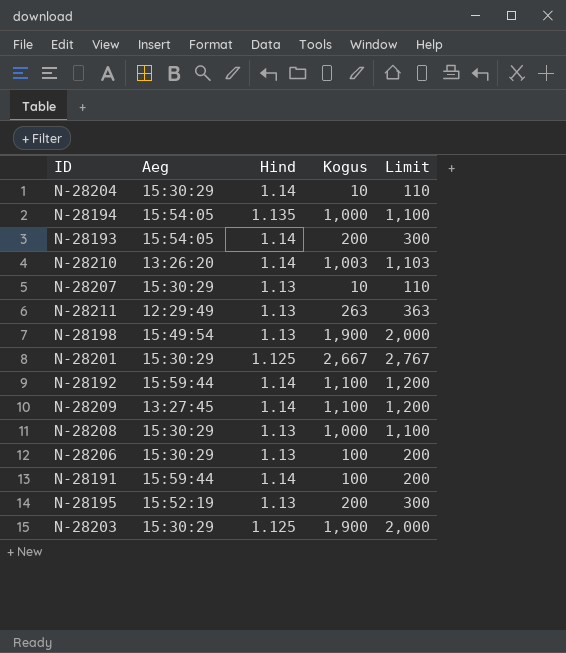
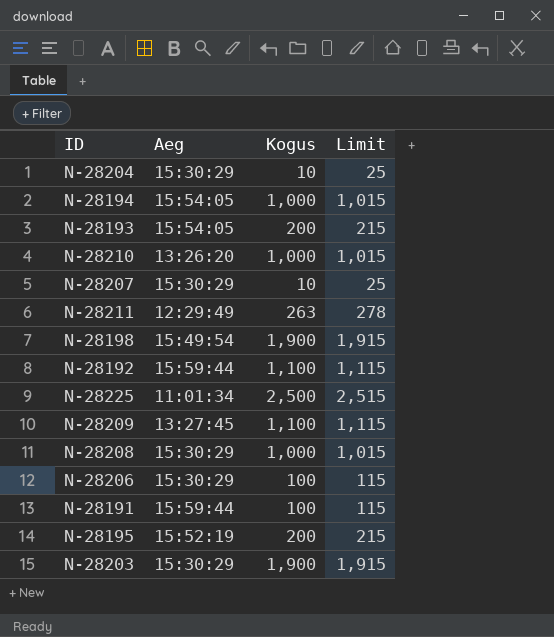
column Hind | position: 3 -> none
column Limit | formula: [Kogus] + 100 -> [Kogus] + 15
row N-28201: 15:30:29 | 1.125 | 2,667 | 2,767 -> none
N-28210 | Kogus: 1,003 -> 1,000
row N-28225: none -> 11:01:34 | 2,500 | 2,515

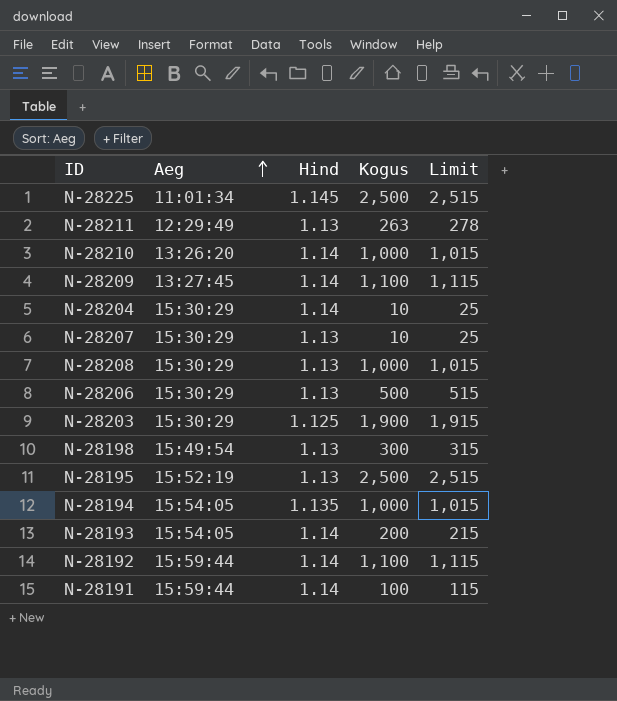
row order: none -> Aeg ascending
column Hind | position: none -> 3
N-28206 | Kogus: 100 -> 500
N-28206 | Limit: 115 -> 515
N-28198 | Kogus: 1,900 -> 300
N-28198 | Limit: 1,915 -> 315
N-28195 | Kogus: 200 -> 2,500
N-28195 | Limit: 215 -> 2,515

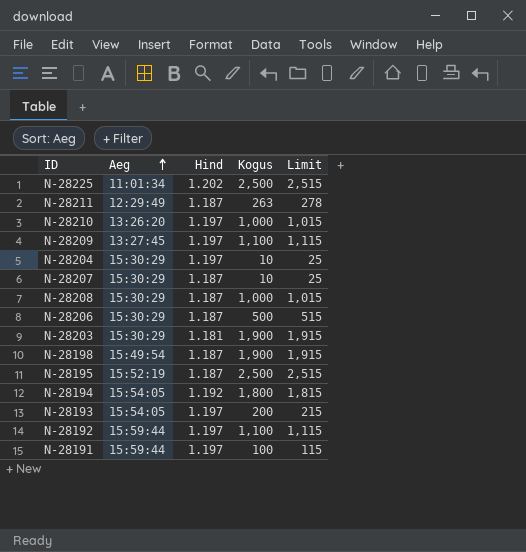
N-28225 | Hind: 1.145 -> 1.202
N-28211 | Hind: 1.13 -> 1.187
N-28210 | Hind: 1.14 -> 1.197
N-28209 | Hind: 1.14 -> 1.197
N-28204 | Hind: 1.14 -> 1.197
N-28207 | Hind: 1.13 -> 1.187
N-28208 | Hind: 1.13 -> 1.187
N-28206 | Hind: 1.13 -> 1.187
N-28203 | Hind: 1.125 -> 1.181
N-28198 | Hind: 1.13 -> 1.187
N-28198 | Kogus: 300 -> 1,900
N-28198 | Limit: 315 -> 1,915
N-28195 | Hind: 1.13 -> 1.187
N-28194 | Hind: 1.135 -> 1.192
N-28194 | Kogus: 1,000 -> 1,800
N-28194 | Limit: 1,015 -> 1,815
N-28193 | Hind: 1.14 -> 1.197
N-28192 | Hind: 1.14 -> 1.197
N-28191 | Hind: 1.14 -> 1.197

